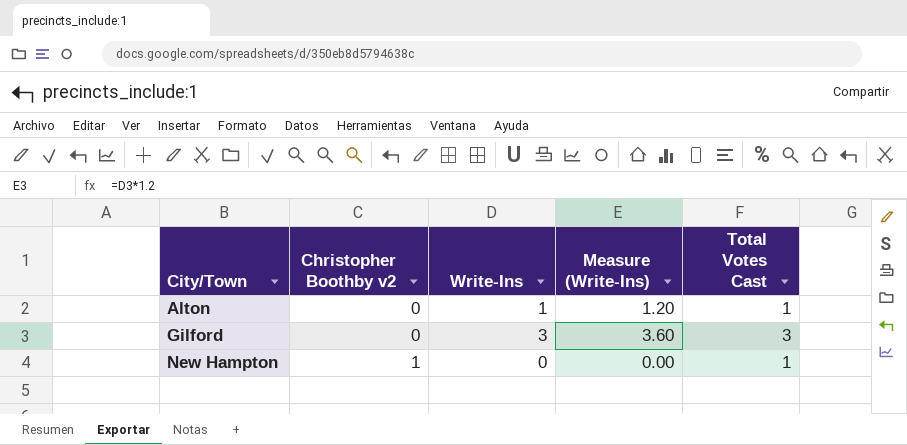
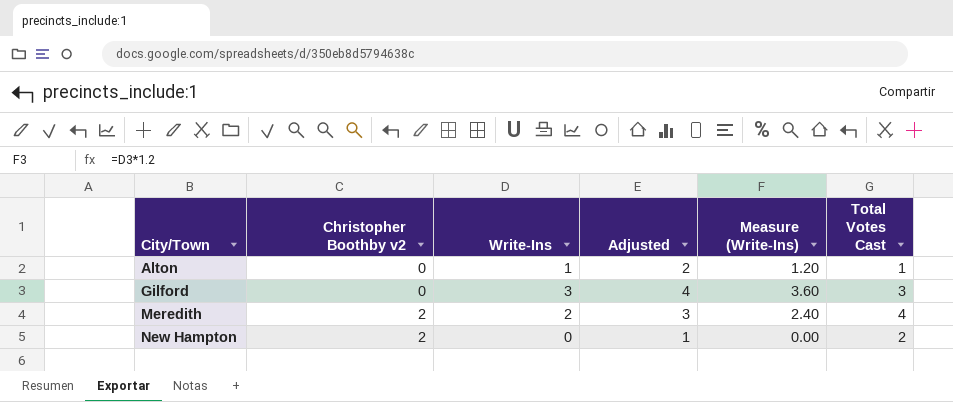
column Adjusted | formula: none -> [Write-Ins] + 1
row Meredith: none -> 2 | 2 | 3 | 2.40 | 4
New Hampton | Christopher Boothby v2: 1 -> 2
New Hampton | Total Votes Cast: 1 -> 2

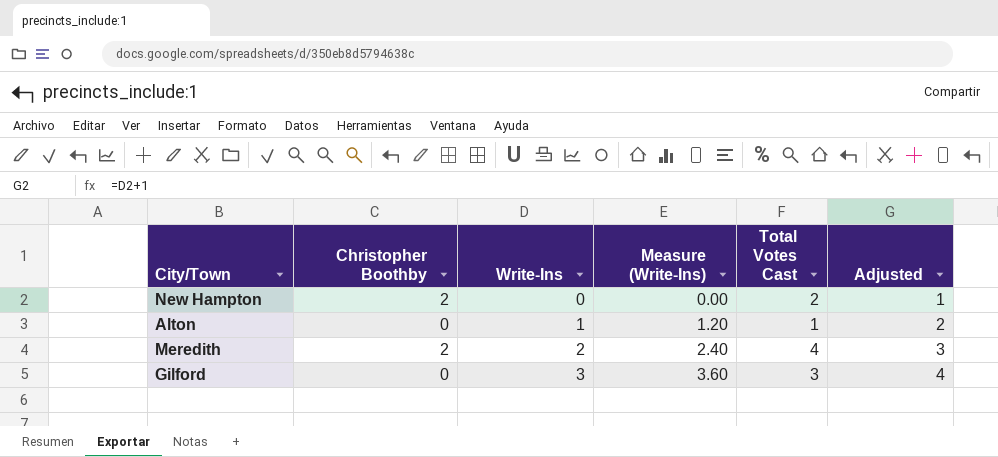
row order: City/Town ascending -> Write-Ins ascending
column name: Christopher Boothby v2 -> Christopher Boothby
column Adjusted | position: 4 -> 6

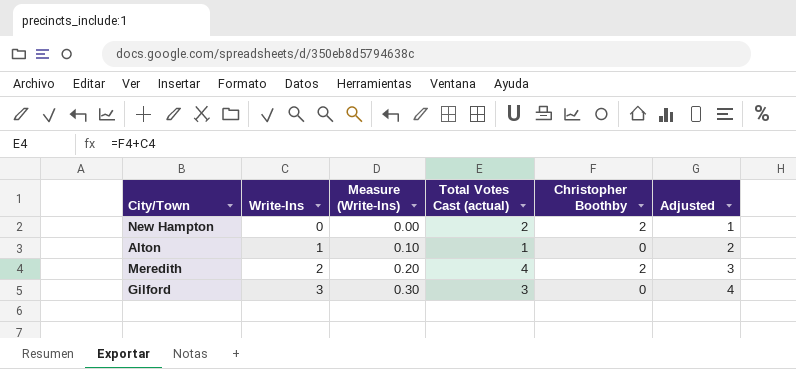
column Measure (Write-Ins) | formula: [Write-Ins] * 1.2 -> [Write-Ins] * 0.1
column name: Total Votes Cast -> Total Votes Cast (actual)
column Christopher Boothby | position: 2 -> 5

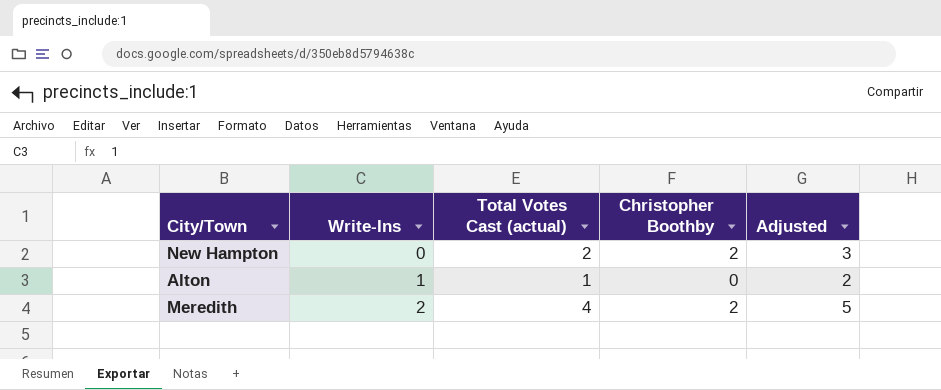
column Measure (Write-Ins) | formula: [Write-Ins] * 0.1 -> none
column Adjusted | formula: [Write-Ins] + 1 -> [Total Votes Cast (actual)] + 1
row Gilford: 3 | 0.30 | 3 | 0 | 4 -> none

